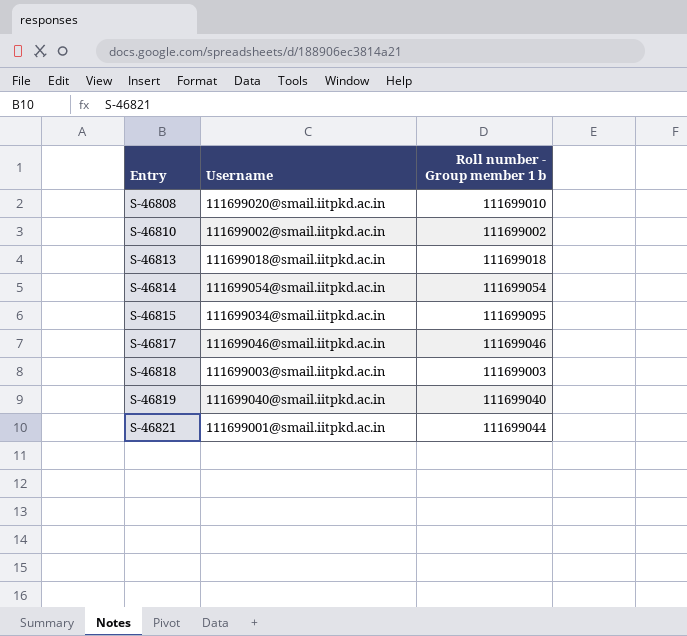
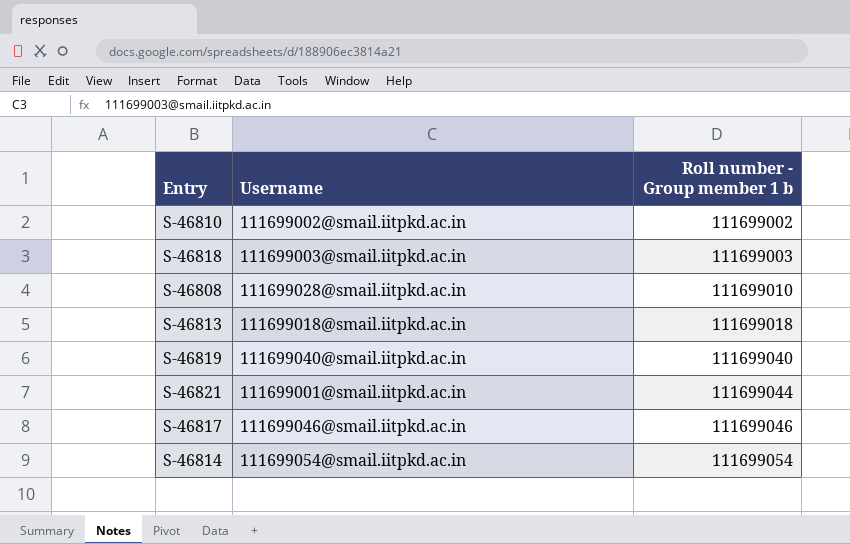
row order: Entry ascending -> Roll number - Group member 1 b ascending
row S-46815: 111699034@smail.iitpkd.ac.in | 111699095 -> none
S-46808 | Username: 111699020@smail.iitpkd.ac.in -> 111699028@smail.iitpkd.ac.in

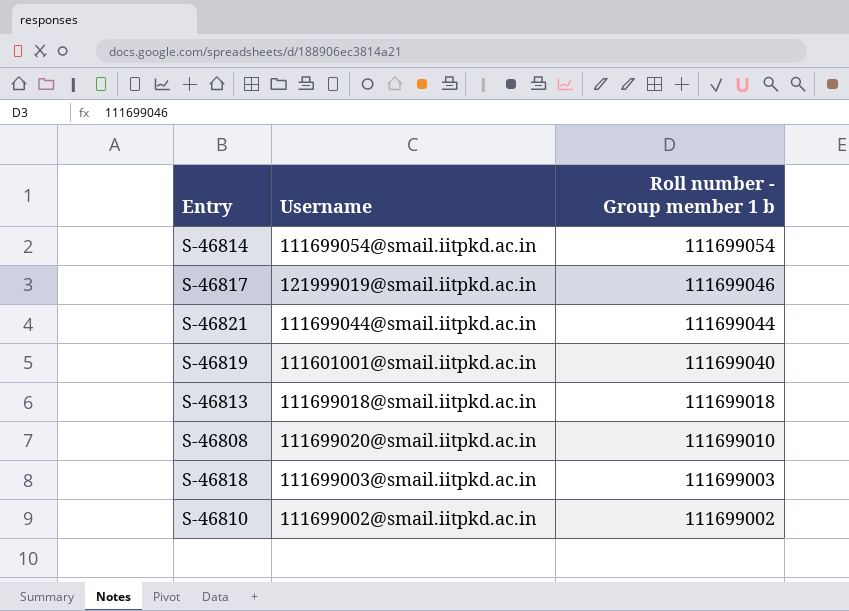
row order: Roll number - Group member 1 b ascending -> Roll number - Group member 1 b descending
S-46817 | Username: 111699046@smail.iitpkd.ac.in -> 121999019@smail.iitpkd.ac.in
S-46821 | Username: 111699001@smail.iitpkd.ac.in -> 111699044@smail.iitpkd.ac.in
S-46819 | Username: 111699040@smail.iitpkd.ac.in -> 111601001@smail.iitpkd.ac.in
S-46808 | Username: 111699028@smail.iitpkd.ac.in -> 111699020@smail.iitpkd.ac.in

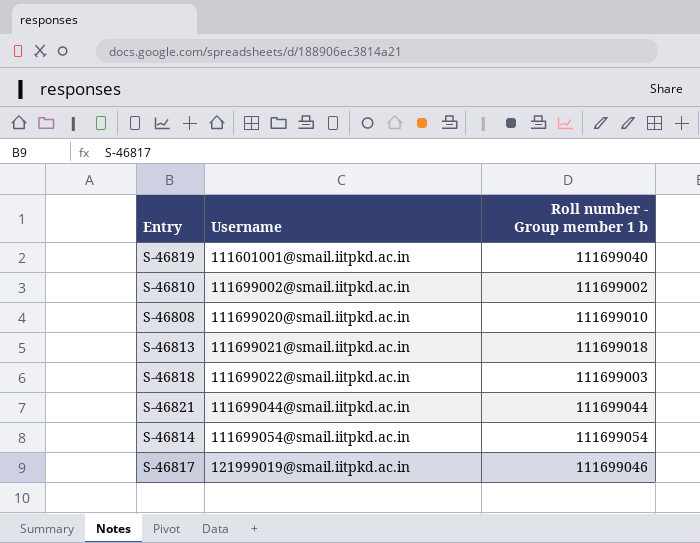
row order: Roll number - Group member 1 b descending -> Username ascending
S-46813 | Username: 111699018@smail.iitpkd.ac.in -> 111699021@smail.iitpkd.ac.in
S-46818 | Username: 111699003@smail.iitpkd.ac.in -> 111699022@smail.iitpkd.ac.in

